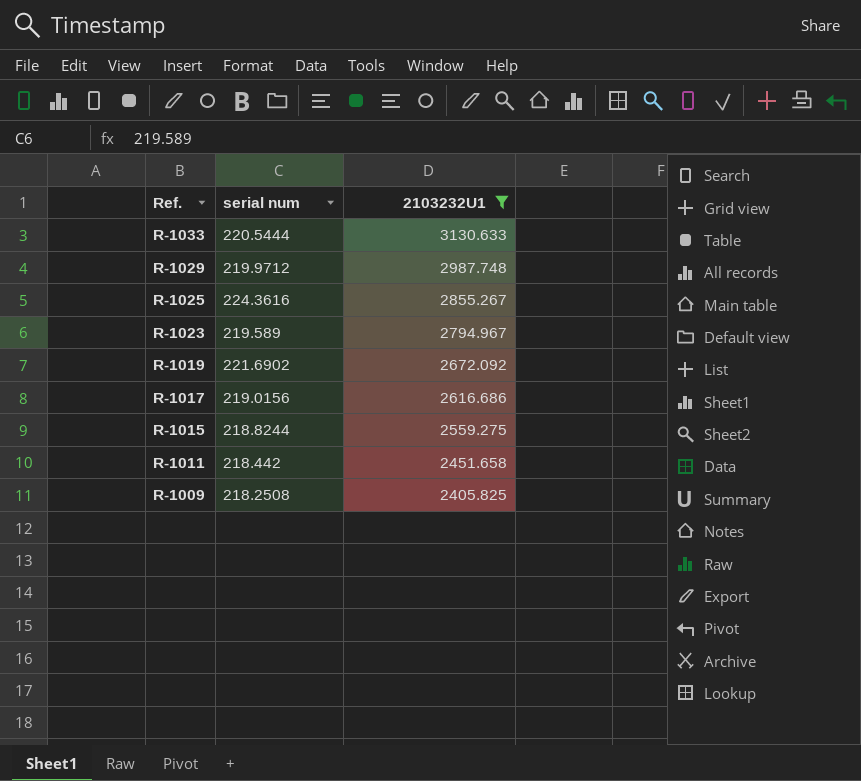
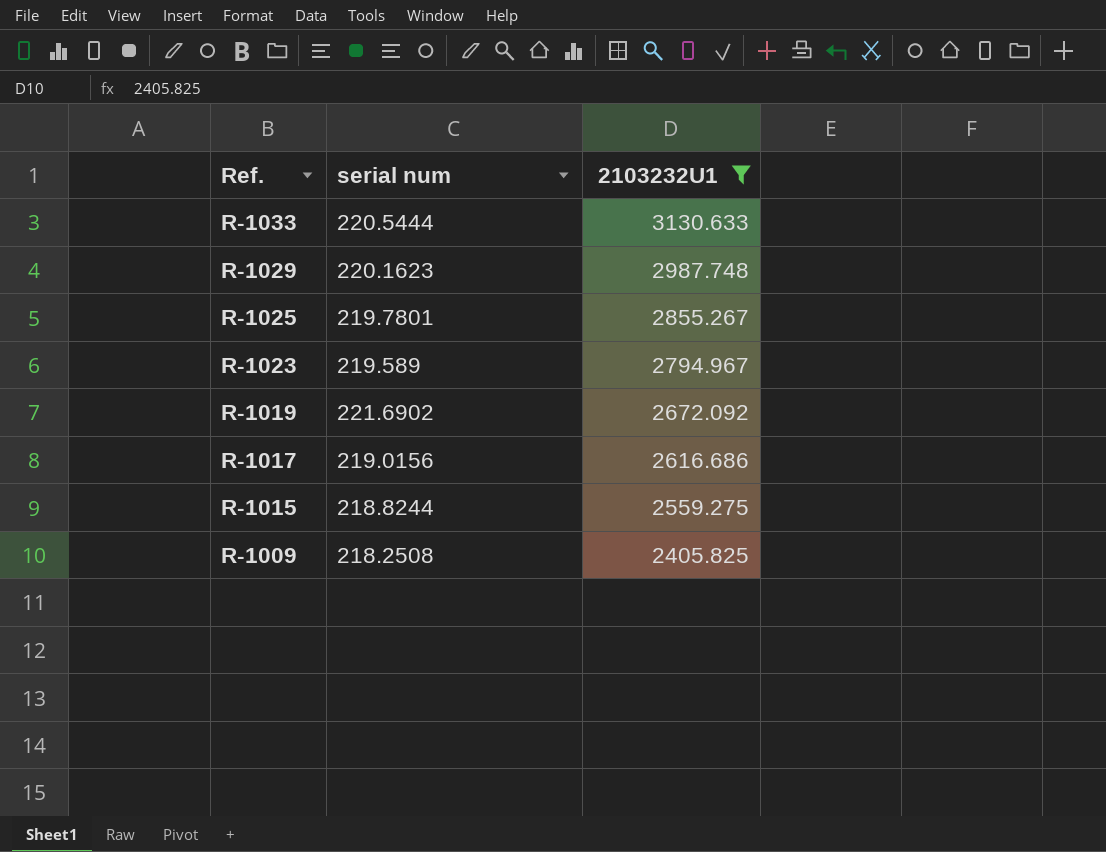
row R-1011: 218.442 | 2451.658 -> none
R-1029 | serial num: 219.9712 -> 220.1623
R-1025 | serial num: 224.3616 -> 219.7801

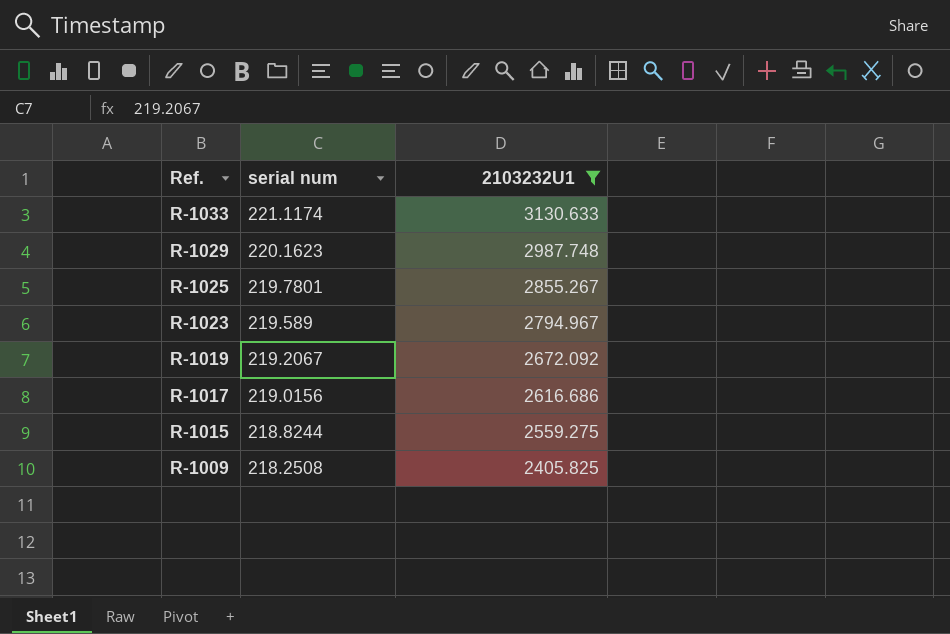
R-1033 | serial num: 220.5444 -> 221.1174
R-1019 | serial num: 221.6902 -> 219.2067

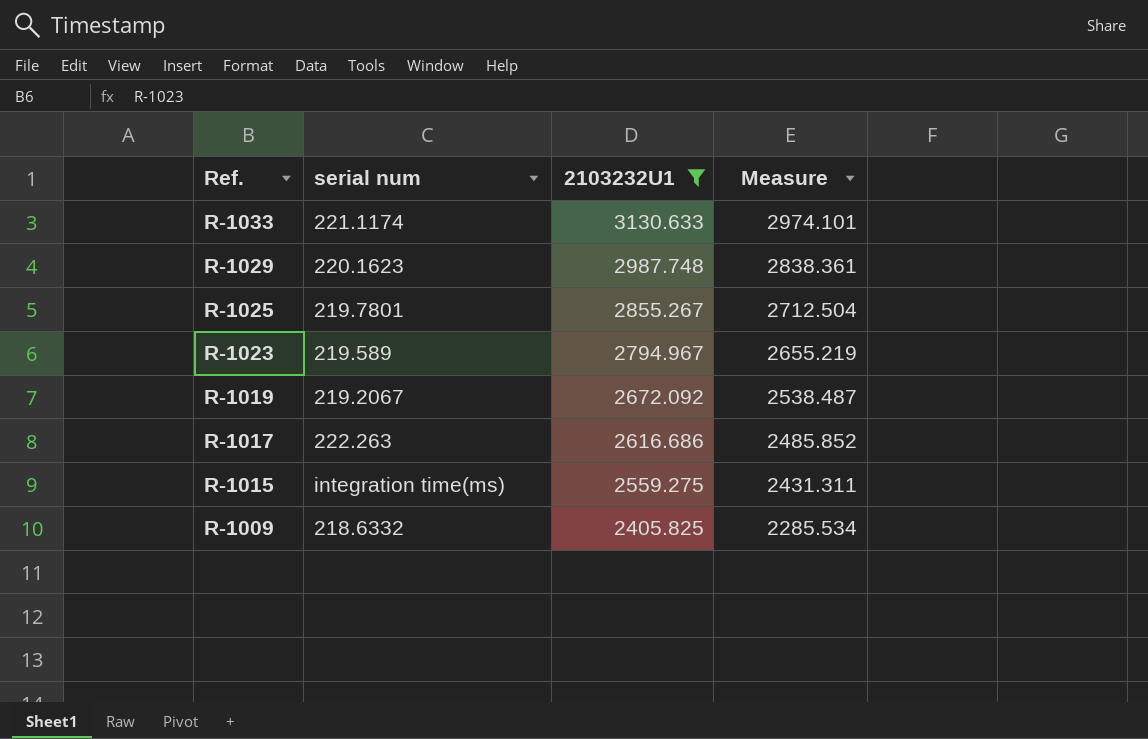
column Measure | formula: none -> [2103232U1] * 0.95
R-1017 | serial num: 219.0156 -> 222.263
R-1015 | serial num: 218.8244 -> integration time(ms)
R-1009 | serial num: 218.2508 -> 218.6332

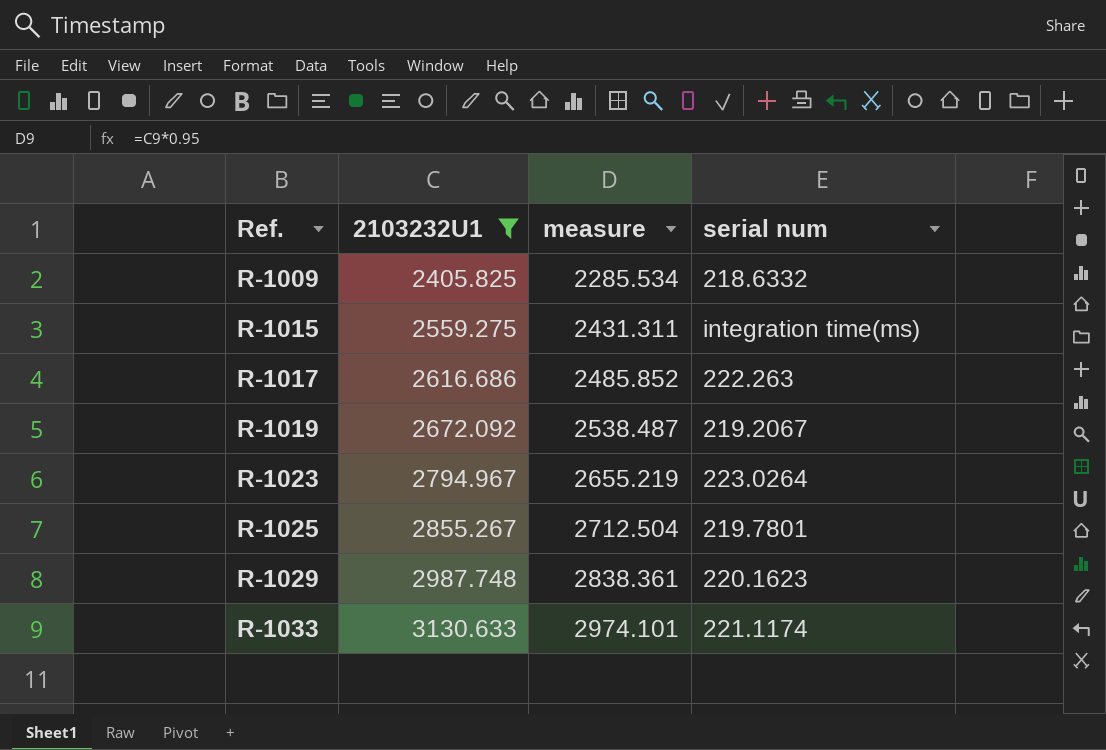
row order: Ref. descending -> Ref. ascending
column name: Measure -> measure
column serial num | position: 2 -> 4
R-1023 | serial num: 219.589 -> 223.0264

